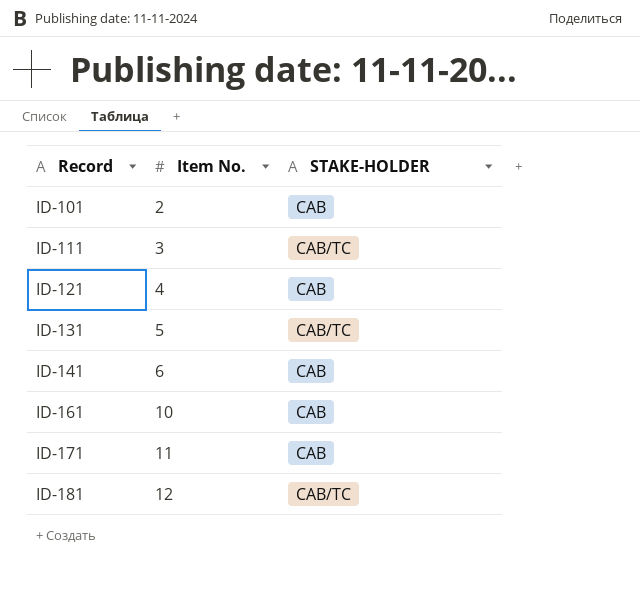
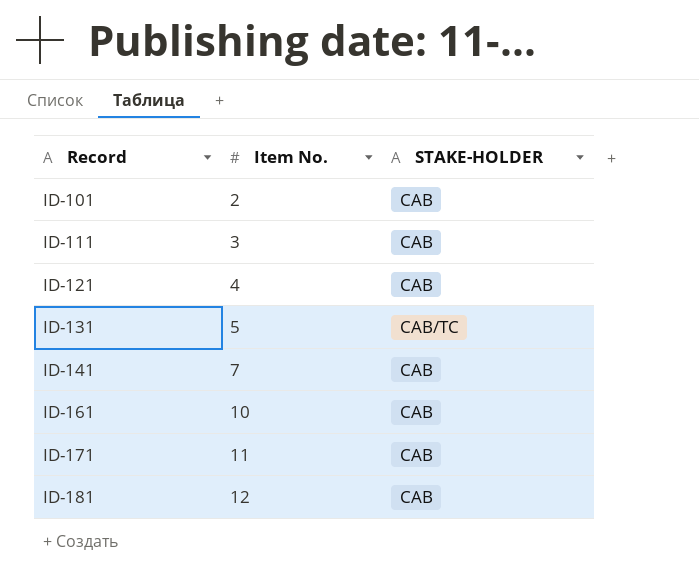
ID-111 | STAKE-HOLDER: CAB/TC -> CAB
ID-141 | Item No.: 6 -> 7
ID-181 | STAKE-HOLDER: CAB/TC -> CAB

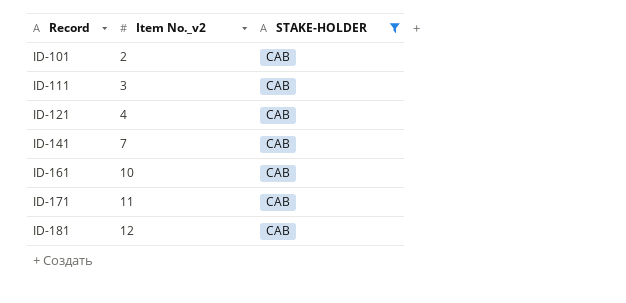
filter: none -> STAKE-HOLDER = CAB
column name: Item No. -> Item No._v2

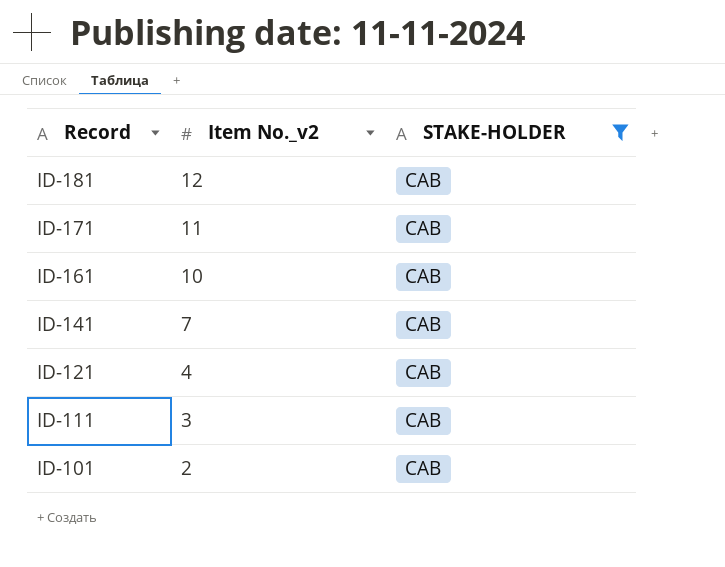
row order: Record ascending -> Record descending

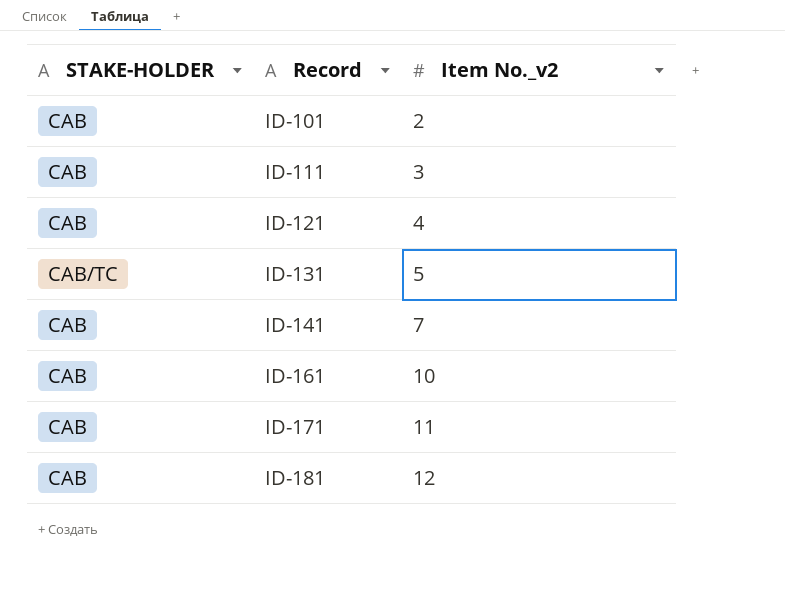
filter: STAKE-HOLDER = CAB -> none
row order: Record descending -> Record ascending
column STAKE-HOLDER | position: 3 -> 1

